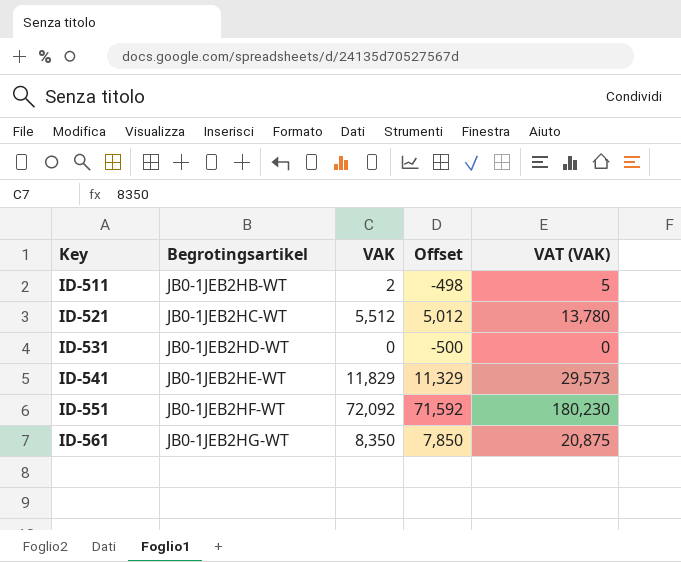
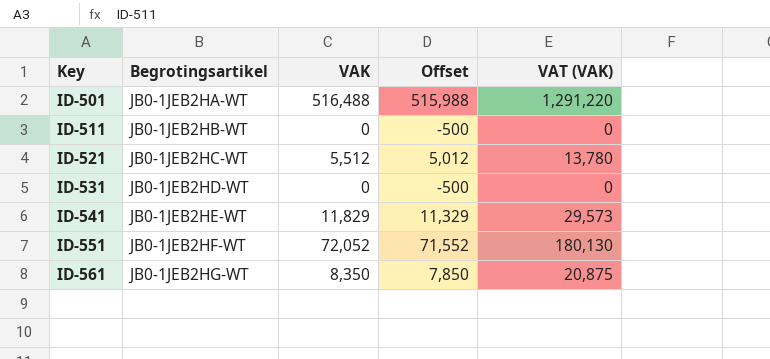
row ID-501: none -> JB0-1JEB2HA-WT | 516,488 | 515,988 | 1,291,220
ID-511 | VAK: 2 -> 0
ID-511 | Offset: -498 -> -500
ID-511 | VAT (VAK): 5 -> 0
ID-551 | VAK: 72,092 -> 72,052
ID-551 | Offset: 71,592 -> 71,552
ID-551 | VAT (VAK): 180,230 -> 180,130

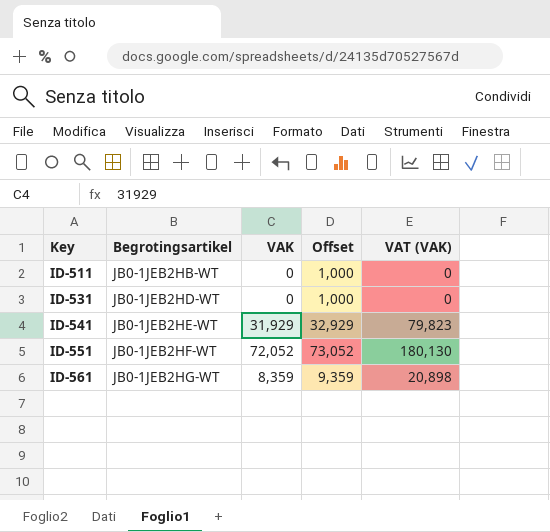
column Offset | formula: [VAK] - 500 -> [VAK] + 1000
row ID-501: JB0-1JEB2HA-WT | 516,488 | 515,988 | 1,291,220 -> none
row ID-521: JB0-1JEB2HC-WT | 5,512 | 5,012 | 13,780 -> none
ID-541 | VAK: 11,829 -> 31,929
ID-541 | VAT (VAK): 29,573 -> 79,823
ID-561 | VAK: 8,350 -> 8,359
ID-561 | VAT (VAK): 20,875 -> 20,898

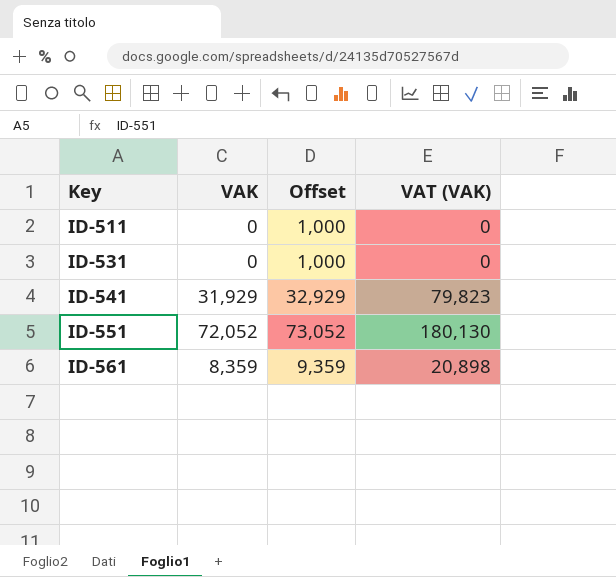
column Begrotingsartikel | position: 2 -> none

